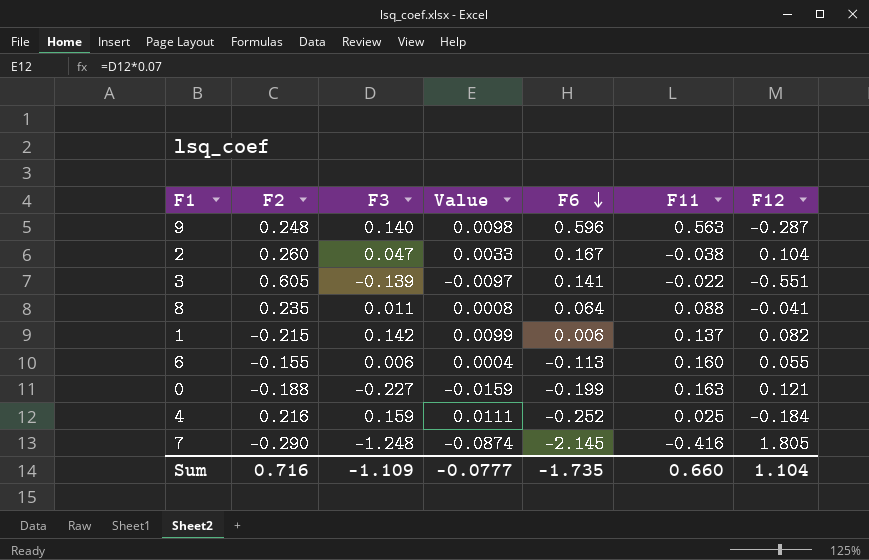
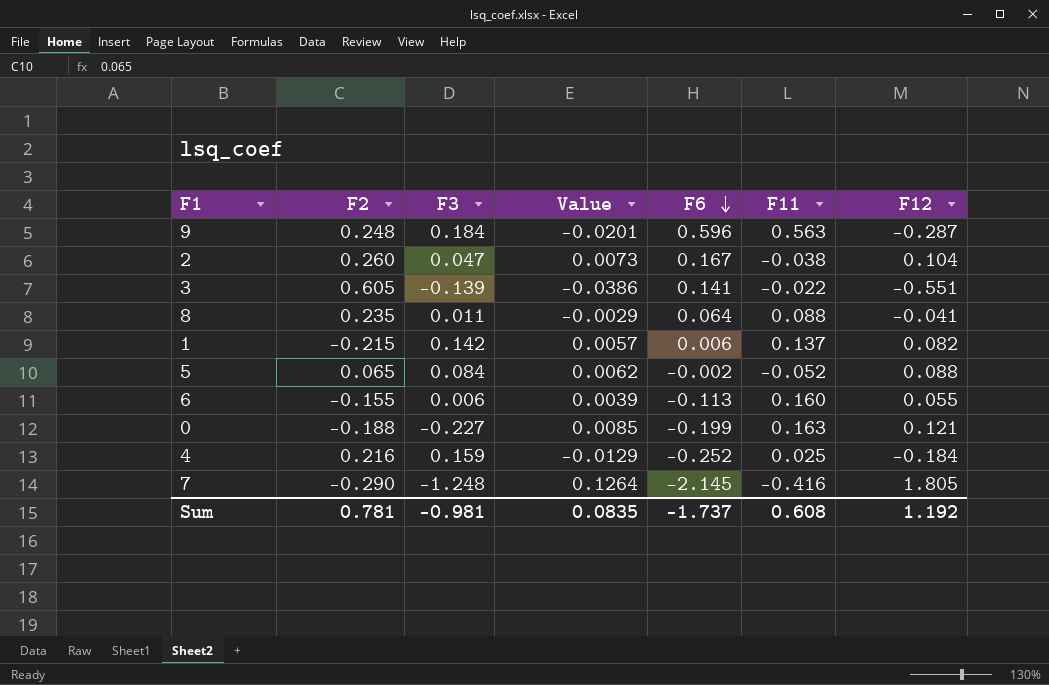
column Value | formula: [F3] * 0.07 -> [F12] * 0.07
9 | F3: 0.140 -> 0.184
row 5: none -> 0.065 | 0.084 | 0.0062 | -0.002 | -0.052 | 0.088
Sum | F2: 0.716 -> 0.781
Sum | F3: -1.109 -> -0.981
Sum | Value: -0.0777 -> 0.0835
Sum | F6: -1.735 -> -1.737
Sum | F11: 0.660 -> 0.608
Sum | F12: 1.104 -> 1.192

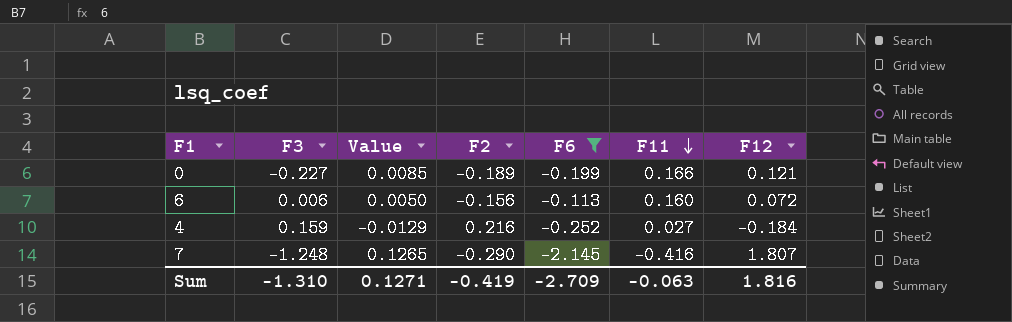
filter: none -> F6 <= -0.113
row order: F6 descending -> F11 descending
column F2 | position: 2 -> 4
0 | F2: -0.188 -> -0.189
0 | F11: 0.163 -> 0.166
6 | Value: 0.0039 -> 0.0050
6 | F2: -0.155 -> -0.156
6 | F12: 0.055 -> 0.072
4 | F11: 0.025 -> 0.027
7 | Value: 0.1264 -> 0.1265
7 | F12: 1.805 -> 1.807
Sum | F3: -0.981 -> -1.310
Sum | Value: 0.0835 -> 0.1271
Sum | F2: 0.781 -> -0.419
Sum | F6: -1.737 -> -2.709
Sum | F11: 0.608 -> -0.063
Sum | F12: 1.192 -> 1.816

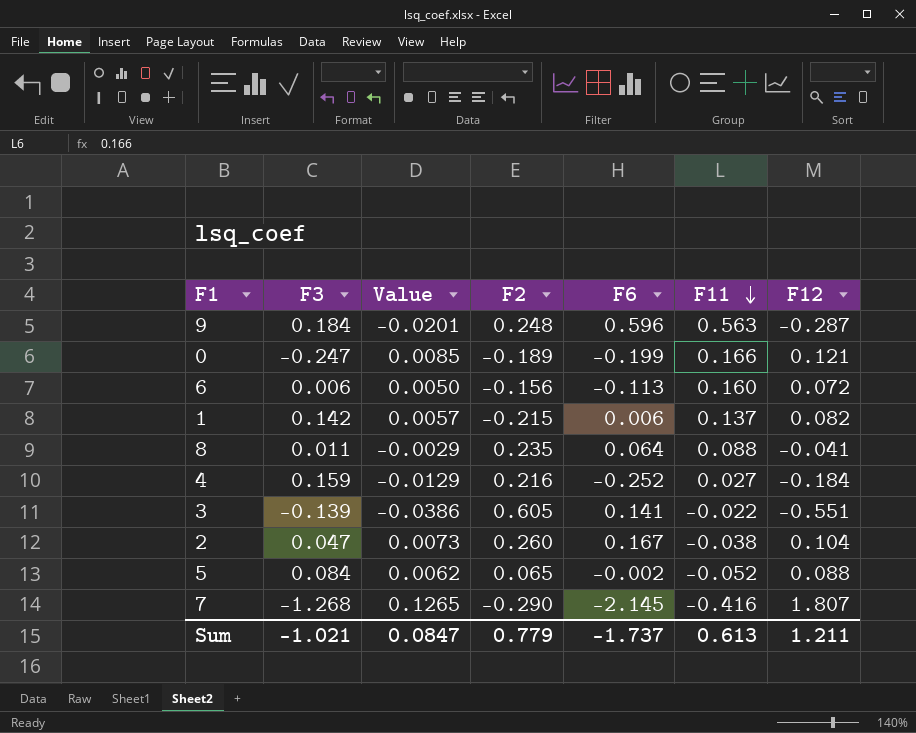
filter: F6 <= -0.113 -> none
0 | F3: -0.227 -> -0.247
7 | F3: -1.248 -> -1.268
Sum | F3: -1.310 -> -1.021
Sum | Value: 0.1271 -> 0.0847
Sum | F2: -0.419 -> 0.779
Sum | F6: -2.709 -> -1.737
Sum | F11: -0.063 -> 0.613
Sum | F12: 1.816 -> 1.211

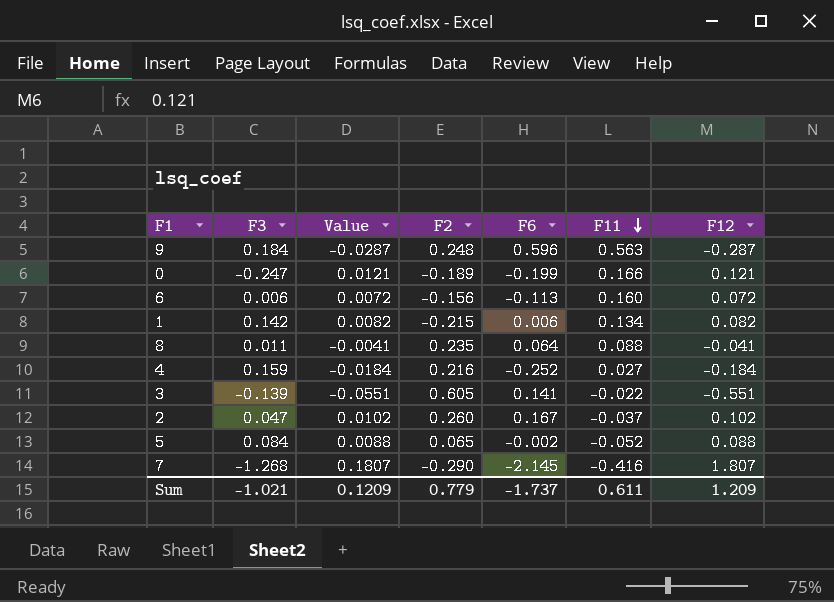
column Value | formula: [F12] * 0.07 -> [F12] * 0.1
1 | F11: 0.137 -> 0.134
2 | F11: -0.038 -> -0.037
2 | F12: 0.104 -> 0.102
Sum | Value: 0.0847 -> 0.1209
Sum | F11: 0.613 -> 0.611
Sum | F12: 1.211 -> 1.209

